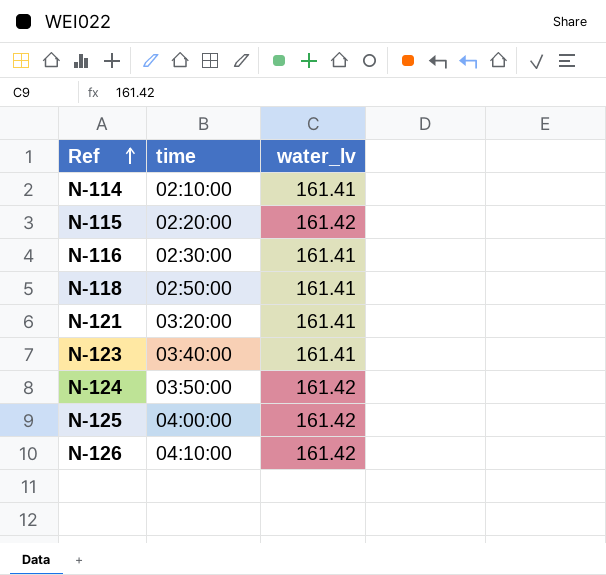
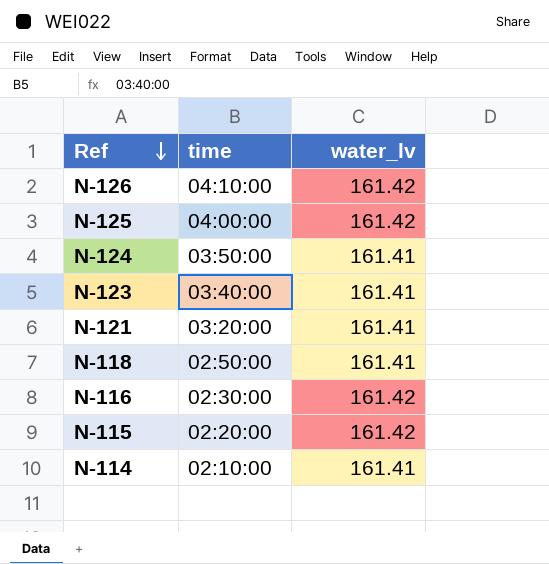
row order: Ref ascending -> Ref descending
N-124 | water_lv: 161.42 -> 161.41
N-116 | water_lv: 161.41 -> 161.42

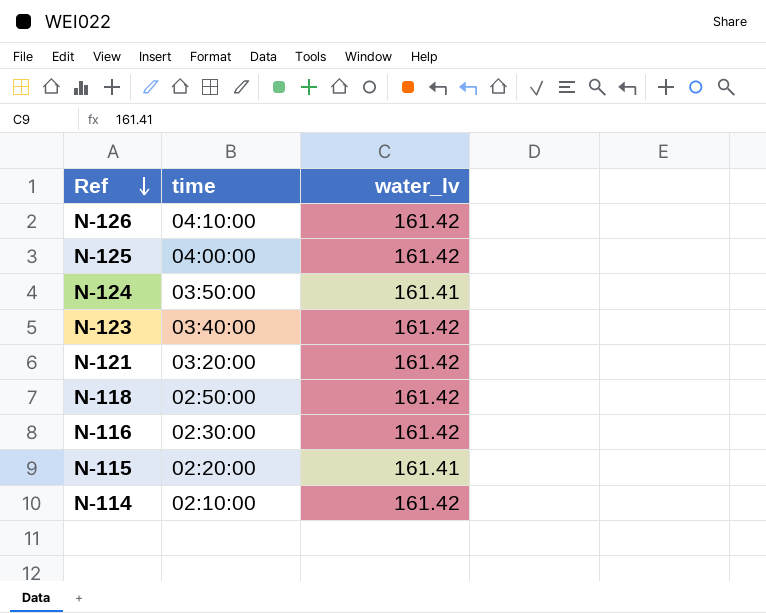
N-123 | water_lv: 161.41 -> 161.42
N-121 | water_lv: 161.41 -> 161.42
N-118 | water_lv: 161.41 -> 161.42
N-115 | water_lv: 161.42 -> 161.41
N-114 | water_lv: 161.41 -> 161.42

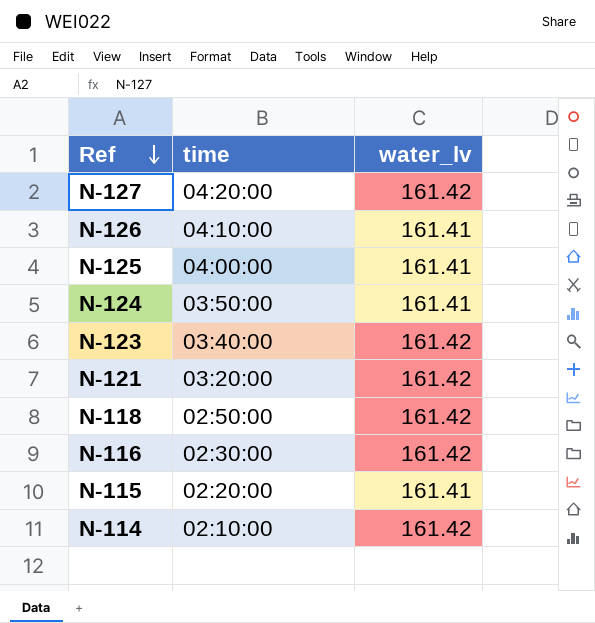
row N-127: none -> 04:20:00 | 161.42
N-126 | water_lv: 161.42 -> 161.41
N-125 | water_lv: 161.42 -> 161.41

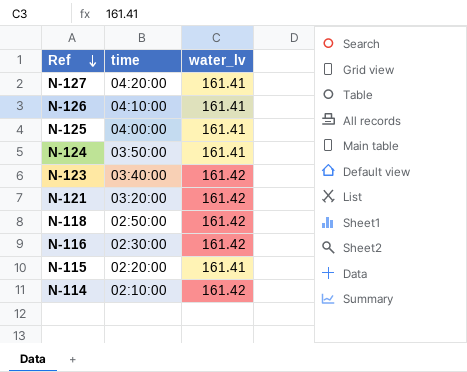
N-127 | water_lv: 161.42 -> 161.41

